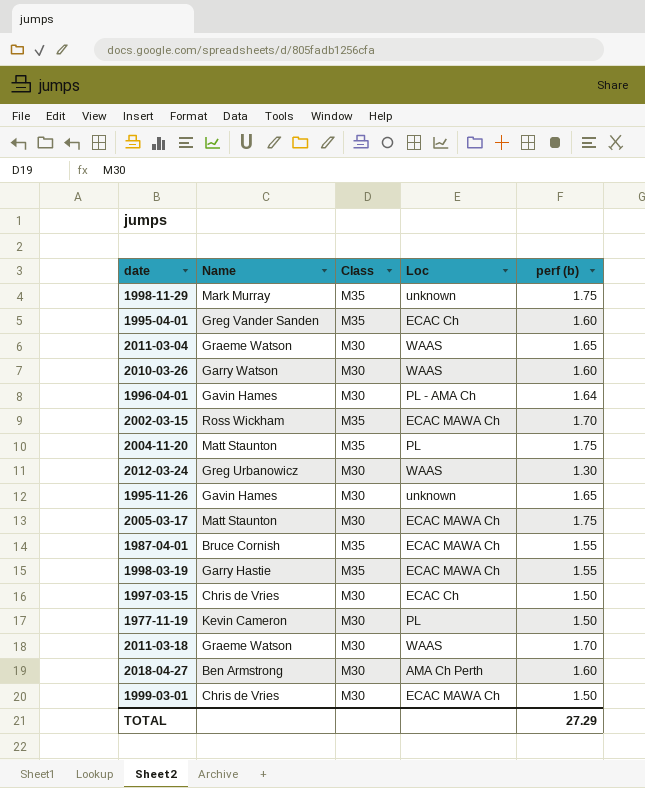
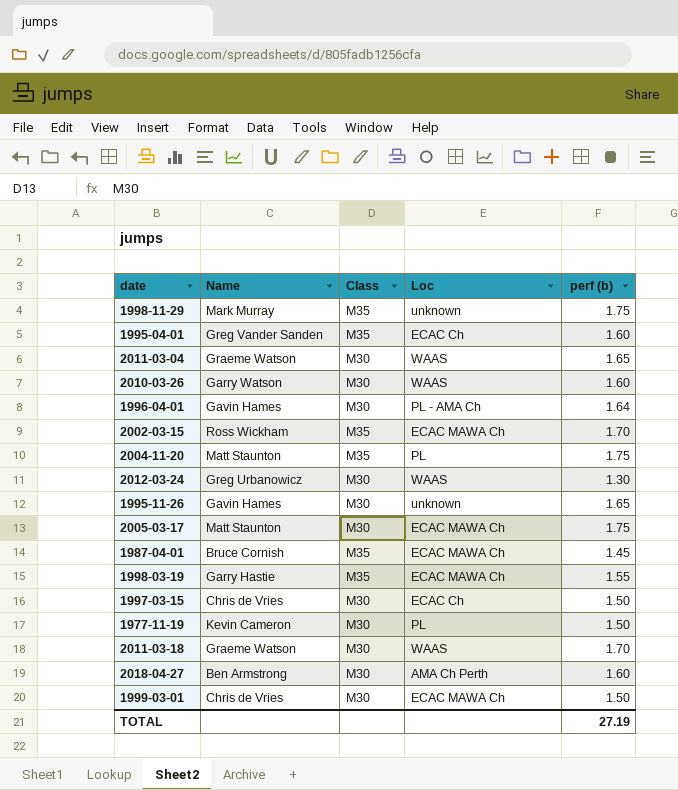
1987-04-01 | perf (b): 1.55 -> 1.45
TOTAL | perf (b): 27.29 -> 27.19

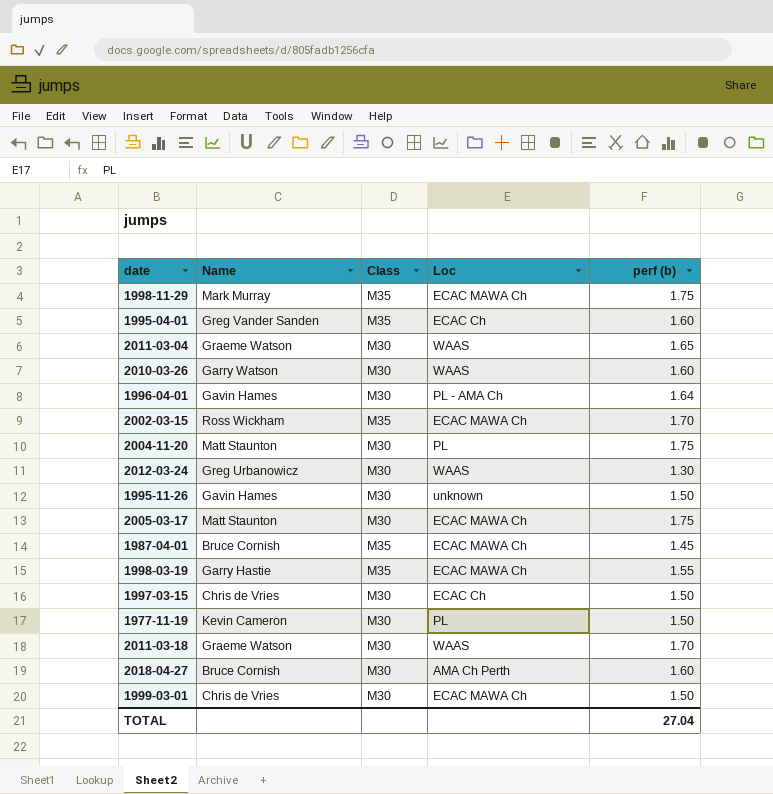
1998-11-29 | Loc: unknown -> ECAC MAWA Ch
2004-11-20 | Class: M35 -> M30
1995-11-26 | perf (b): 1.65 -> 1.50
2018-04-27 | Name: Ben Armstrong -> Bruce Cornish
TOTAL | perf (b): 27.19 -> 27.04

